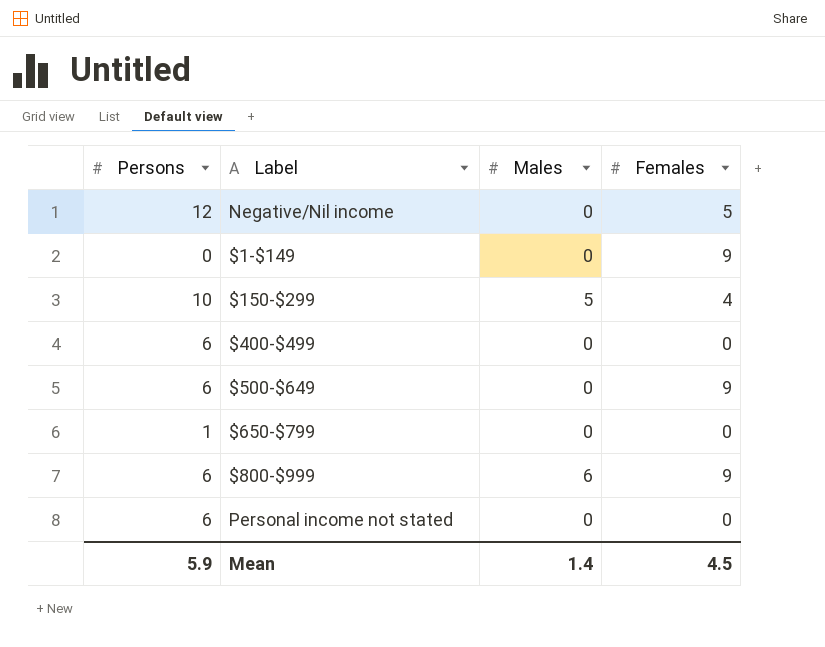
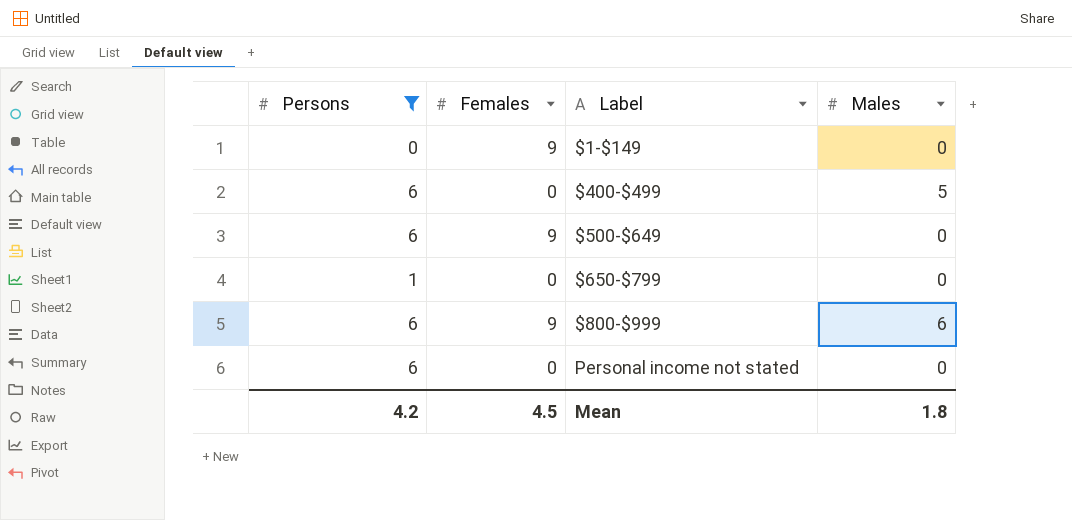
filter: none -> Persons <= 6
column Females | position: 4 -> 2
$400-$499 | Males: 0 -> 5
Mean | Persons: 5.9 -> 4.2
Mean | Males: 1.4 -> 1.8

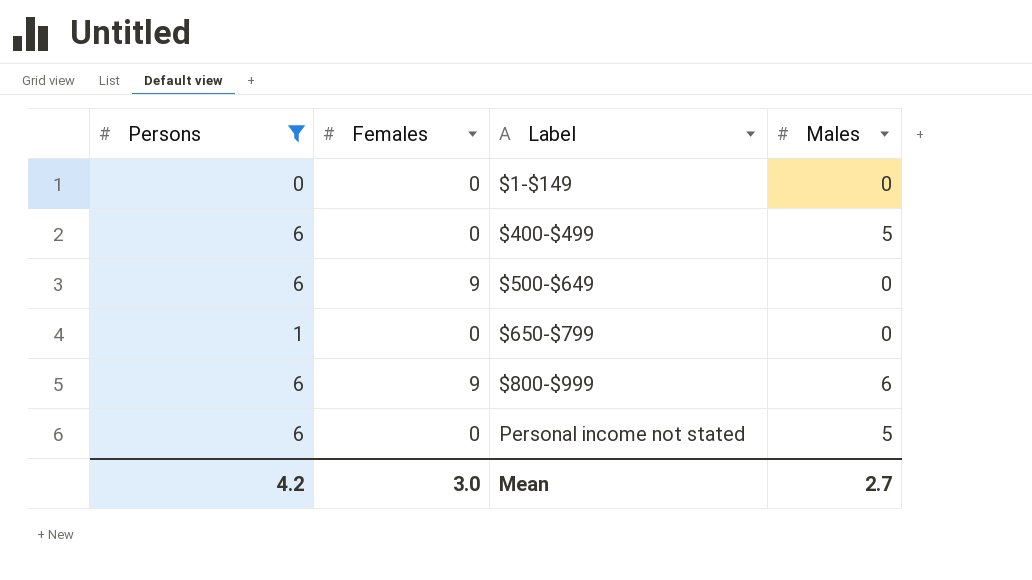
$1-$149 | Females: 9 -> 0
Personal income not stated | Males: 0 -> 5
Mean | Females: 4.5 -> 3.0
Mean | Males: 1.8 -> 2.7

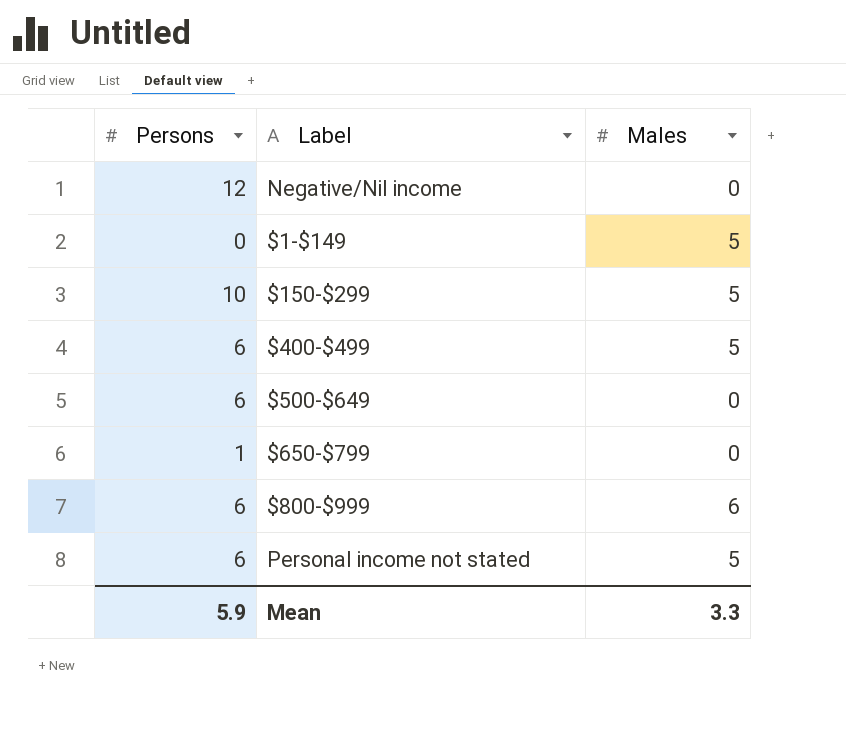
filter: Persons <= 6 -> none
column Females | position: 2 -> none
$1-$149 | Males: 0 -> 5
Mean | Persons: 4.2 -> 5.9
Mean | Males: 2.7 -> 3.3

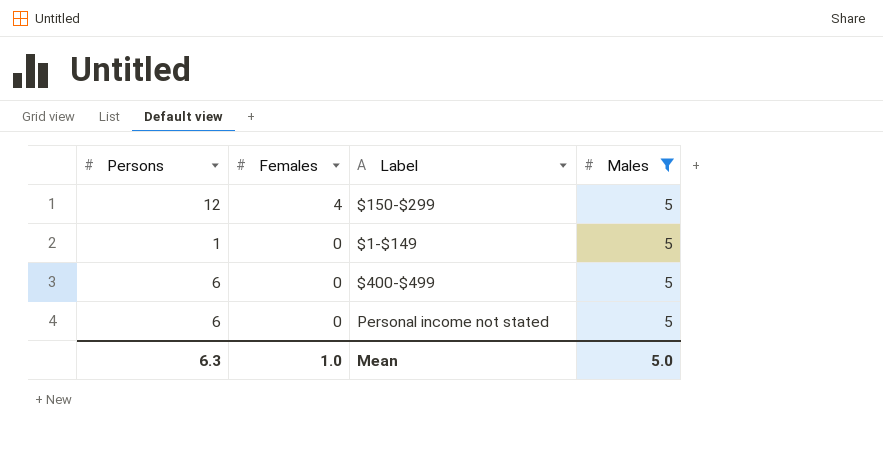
filter: none -> Males = 5
row order: none -> Females descending
column Females | position: none -> 2
$150-$299 | Persons: 10 -> 12
$1-$149 | Persons: 0 -> 1
Mean | Persons: 5.9 -> 6.3
Mean | Males: 3.3 -> 5.0

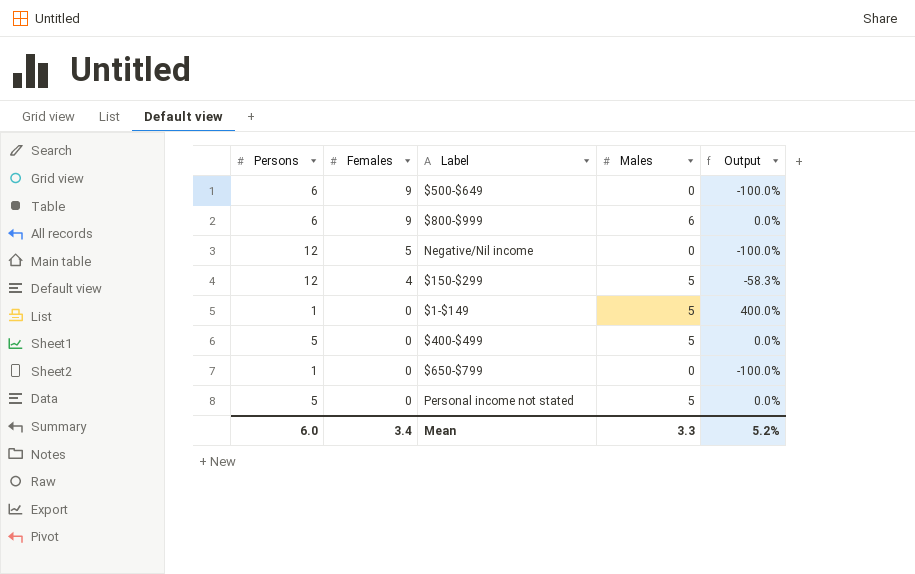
filter: Males = 5 -> none
column Output | formula: none -> ([Males] - [Persons]) / [Persons]
$400-$499 | Persons: 6 -> 5
Personal income not stated | Persons: 6 -> 5
Mean | Persons: 6.3 -> 6.0
Mean | Females: 1.0 -> 3.4
Mean | Males: 5.0 -> 3.3

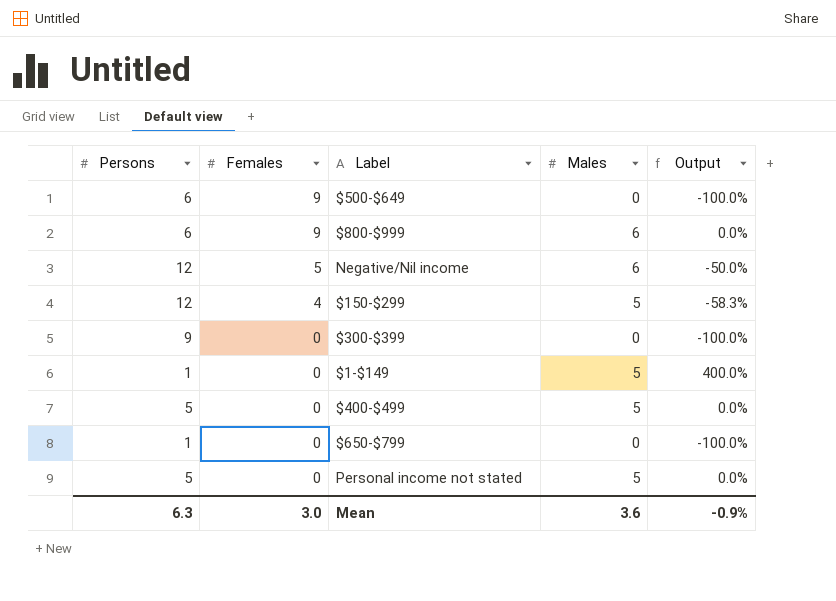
Negative/Nil income | Males: 0 -> 6
Negative/Nil income | Output: -100.0% -> -50.0%
row $300-$399: none -> 9 | 0 | 0 | -100.0%
Mean | Persons: 6.0 -> 6.3
Mean | Females: 3.4 -> 3.0
Mean | Males: 3.3 -> 3.6
Mean | Output: 5.2% -> -0.9%

